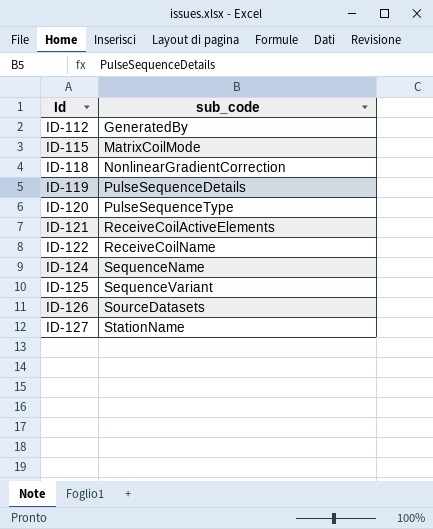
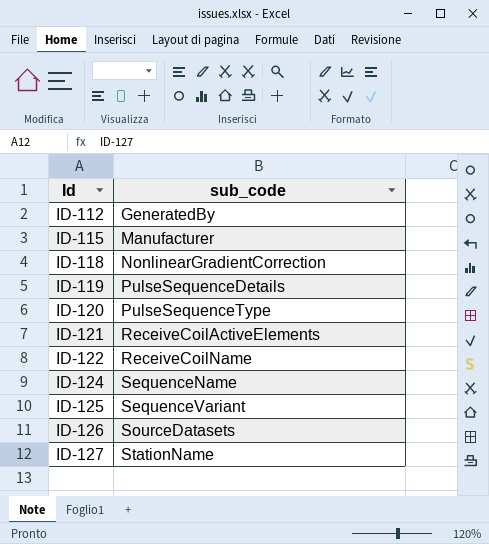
ID-115 | sub_code: MatrixCoilMode -> Manufacturer

